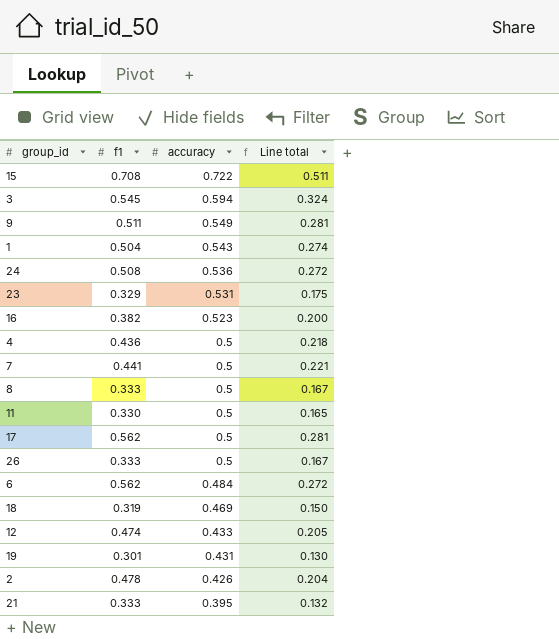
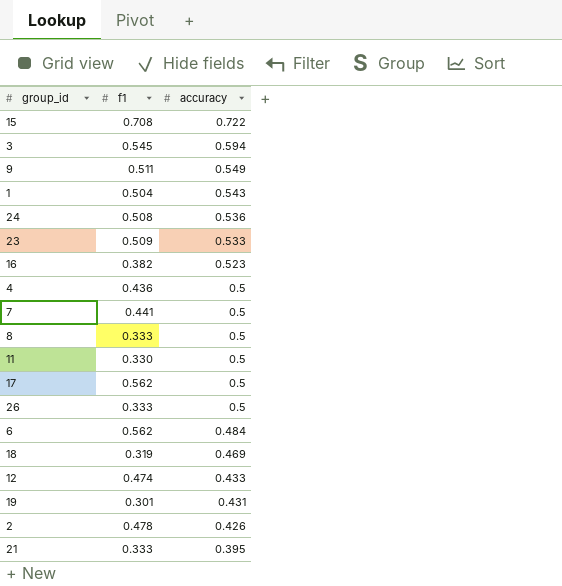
column Line total | formula: [f1] * [accuracy] -> none
23 | f1: 0.329 -> 0.509
23 | accuracy: 0.531 -> 0.533

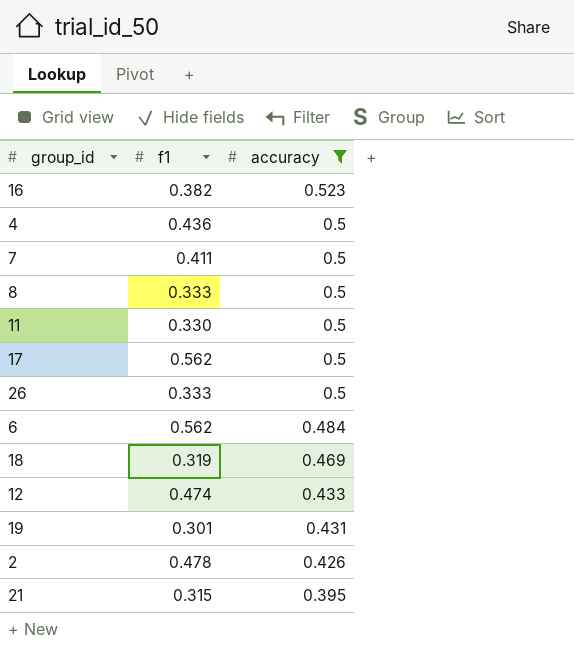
filter: none -> accuracy <= 0.523
7 | f1: 0.441 -> 0.411
21 | f1: 0.333 -> 0.315

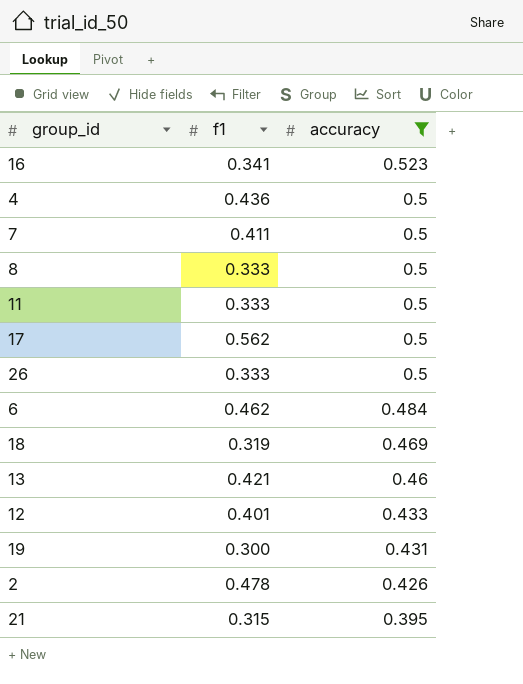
16 | f1: 0.382 -> 0.341
11 | f1: 0.330 -> 0.333
6 | f1: 0.562 -> 0.462
row 13: none -> 0.421 | 0.46
12 | f1: 0.474 -> 0.401
19 | f1: 0.301 -> 0.300

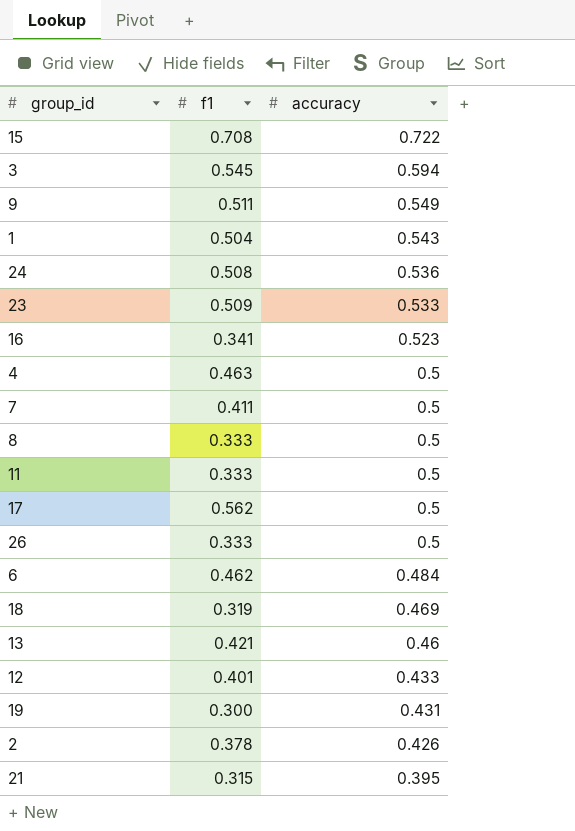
filter: accuracy <= 0.523 -> none
4 | f1: 0.436 -> 0.463
2 | f1: 0.478 -> 0.378

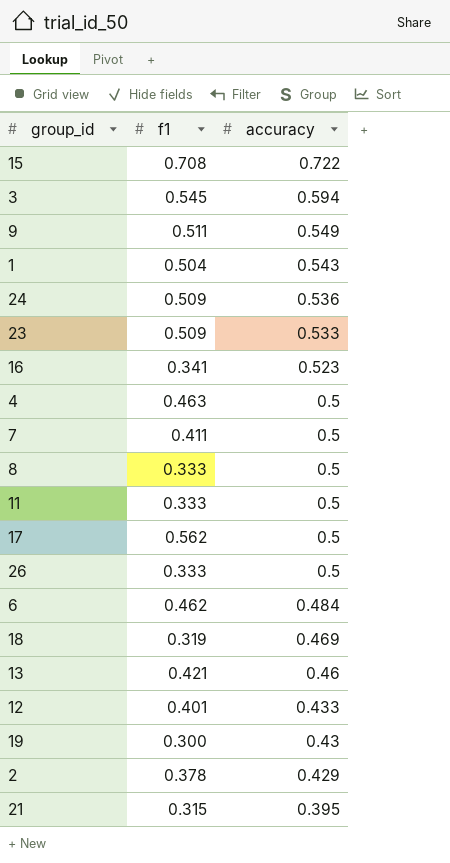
24 | f1: 0.508 -> 0.509
19 | accuracy: 0.431 -> 0.43
2 | accuracy: 0.426 -> 0.429

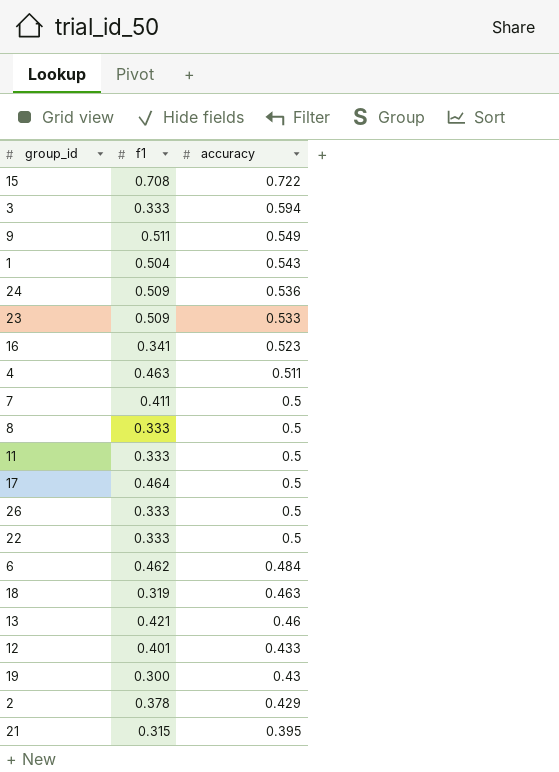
3 | f1: 0.545 -> 0.333
4 | accuracy: 0.5 -> 0.511
17 | f1: 0.562 -> 0.464
row 22: none -> 0.333 | 0.5
18 | accuracy: 0.469 -> 0.463

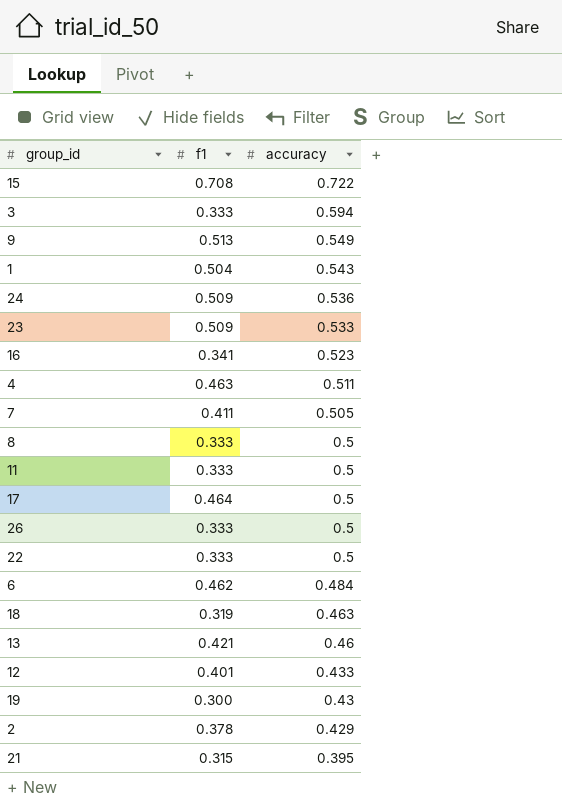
9 | f1: 0.511 -> 0.513
7 | accuracy: 0.5 -> 0.505

